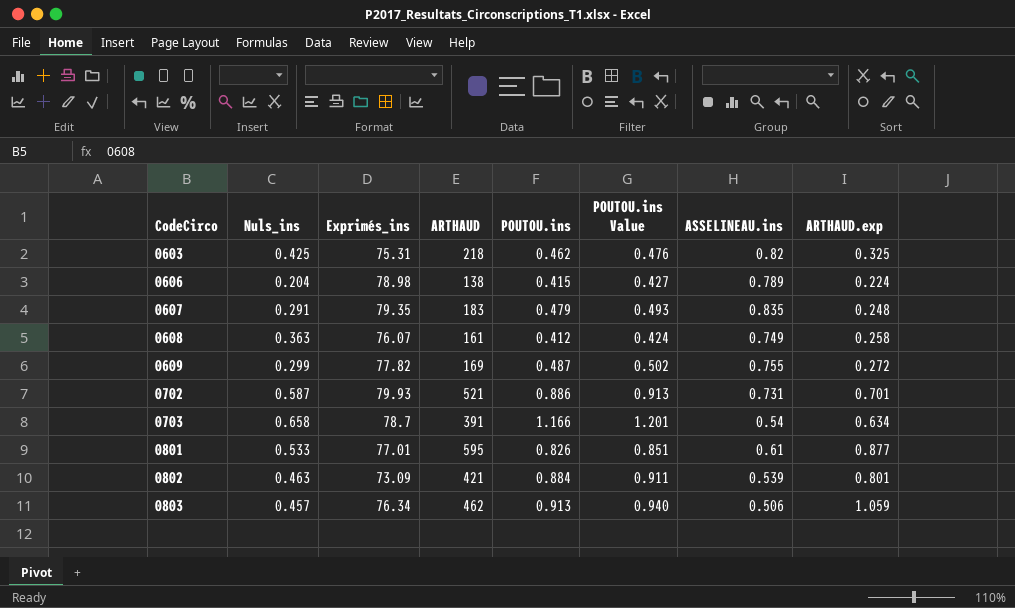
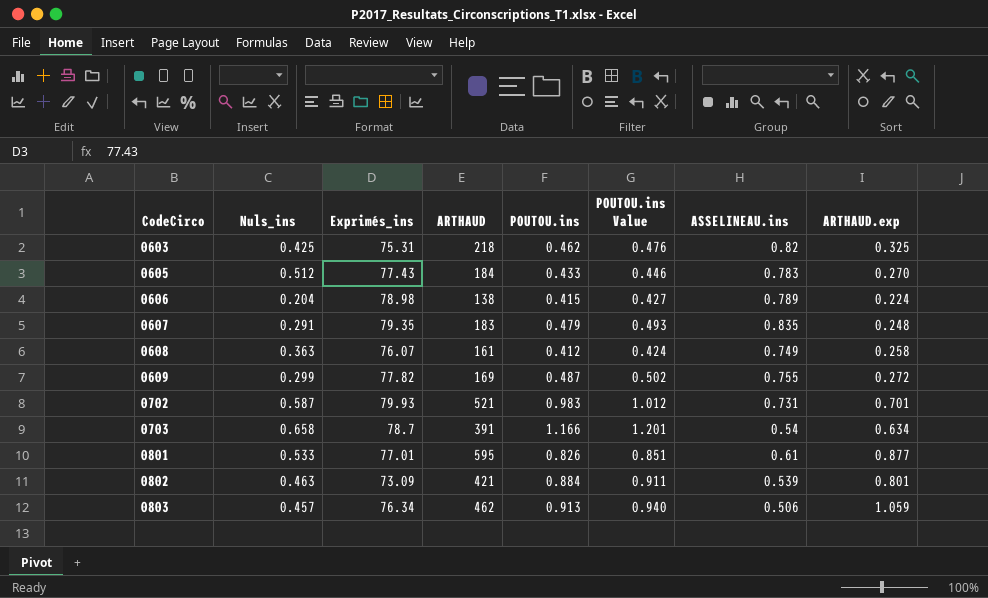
row 0605: none -> 0.512 | 77.43 | 184 | 0.433 | 0.446 | 0.783 | 0.270
0702 | POUTOU.ins: 0.886 -> 0.983
0702 | POUTOU.ins Value: 0.913 -> 1.012

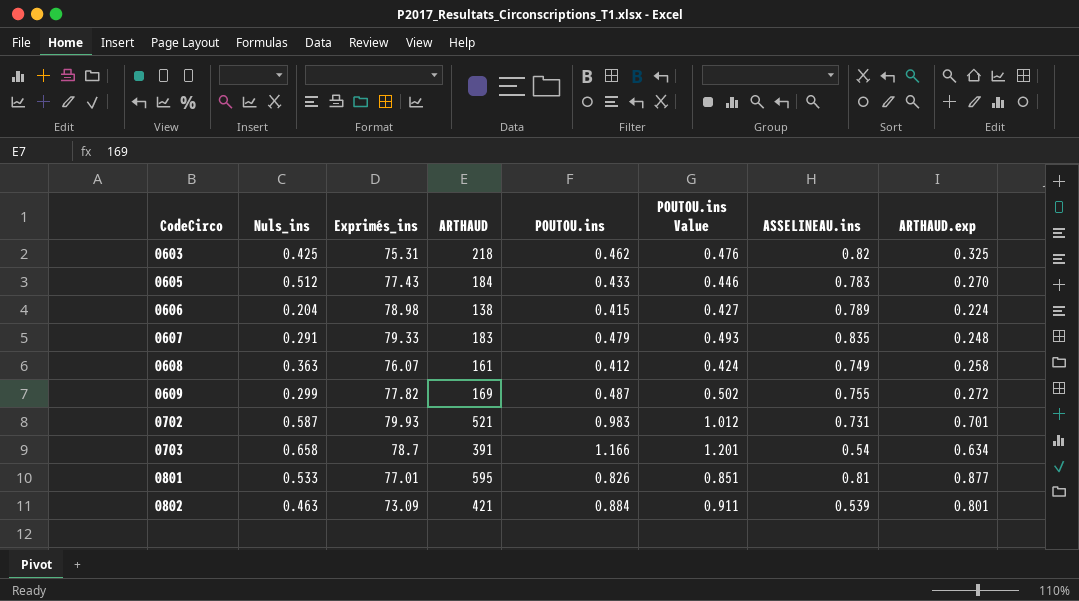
row 0803: 0.457 | 76.34 | 462 | 0.913 | 0.940 | 0.506 | 1.059 -> none
0607 | Exprimés_ins: 79.35 -> 79.33
0801 | ASSELINEAU.ins: 0.61 -> 0.81

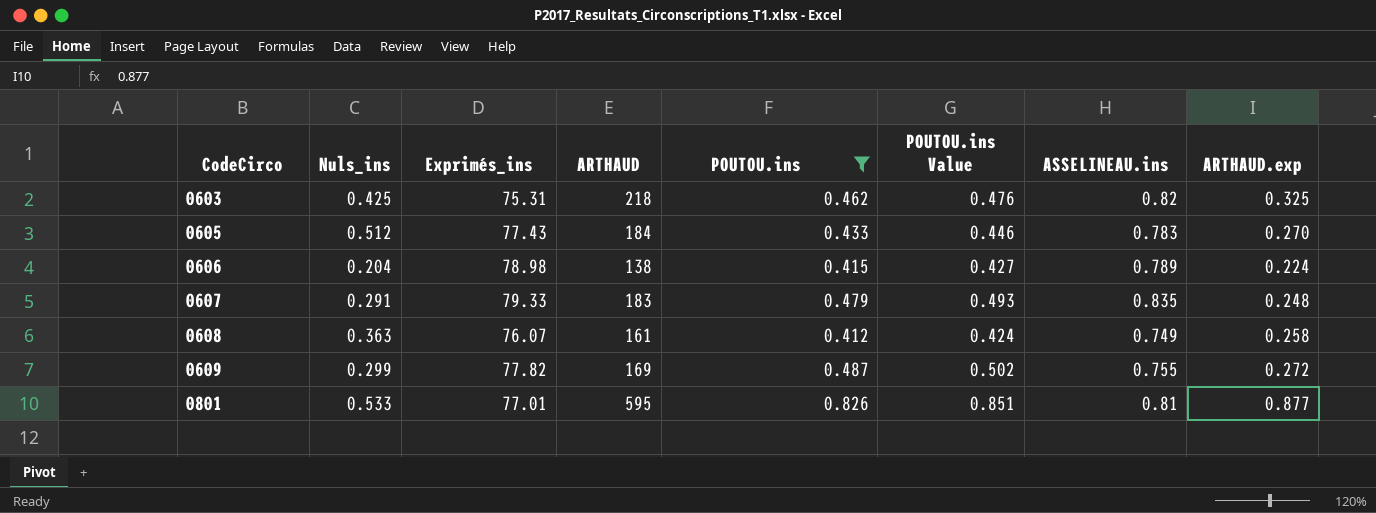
filter: none -> POUTOU.ins <= 0.826

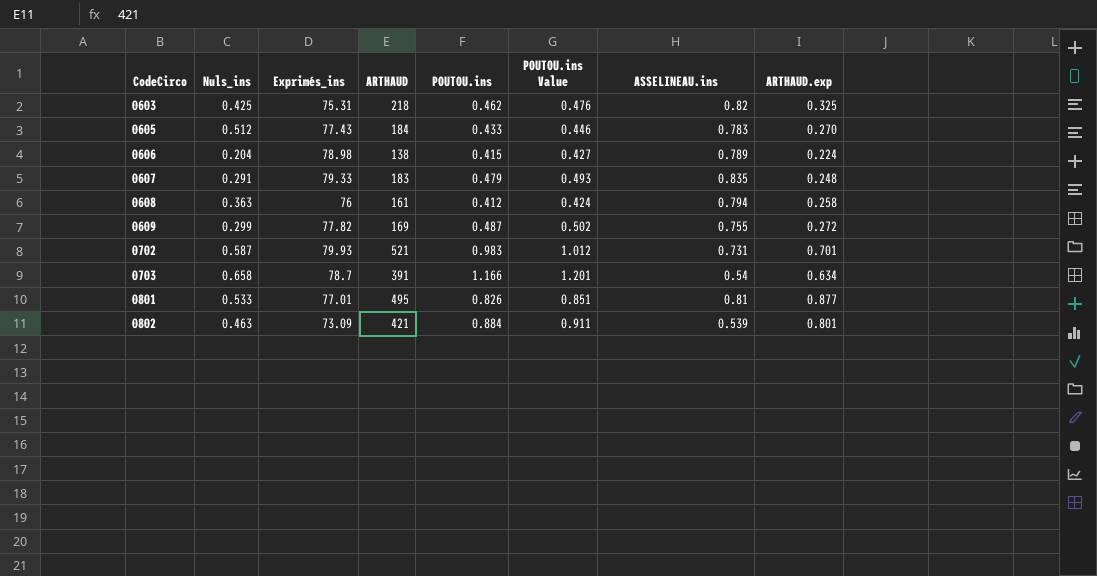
filter: POUTOU.ins <= 0.826 -> none
0608 | Exprimés_ins: 76.07 -> 76
0608 | ASSELINEAU.ins: 0.749 -> 0.794
0801 | ARTHAUD: 595 -> 495

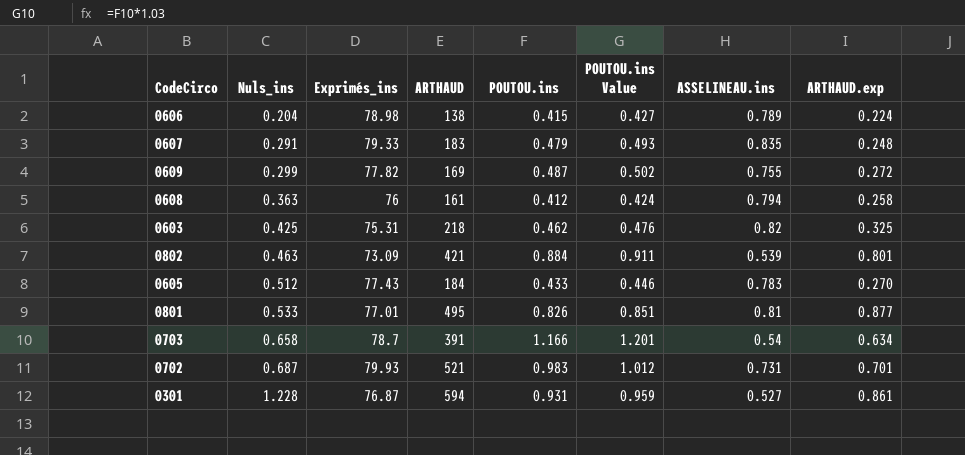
row order: CodeCirco ascending -> Nuls_ins ascending
0702 | Nuls_ins: 0.587 -> 0.687
row 0301: none -> 1.228 | 76.87 | 594 | 0.931 | 0.959 | 0.527 | 0.861

